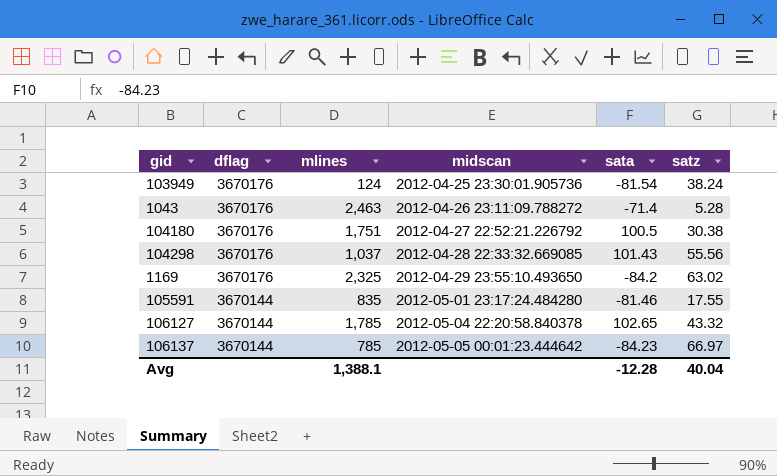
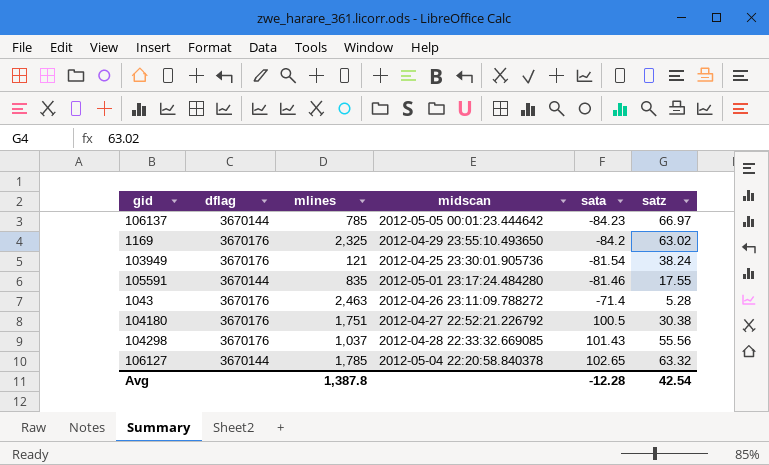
row order: dflag descending -> sata ascending
103949 | mlines: 124 -> 121
106127 | satz: 43.32 -> 63.32
Avg | mlines: 1,388.1 -> 1,387.8
Avg | satz: 40.04 -> 42.54

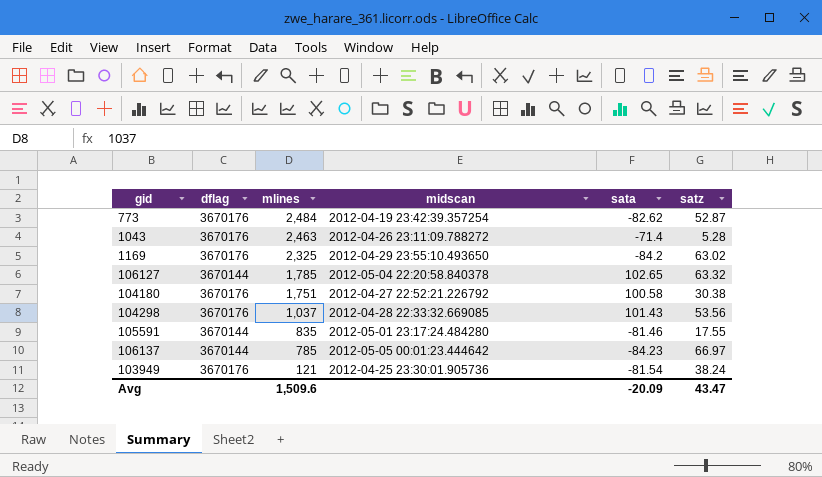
row order: sata ascending -> mlines descending
row 773: none -> 3670176 | 2,484 | 2012-04-19 23:42:39.357254 | -82.62 | 52.87
104180 | sata: 100.5 -> 100.58
104298 | satz: 55.56 -> 53.56
Avg | mlines: 1,387.8 -> 1,509.6
Avg | sata: -12.28 -> -20.09
Avg | satz: 42.54 -> 43.47

